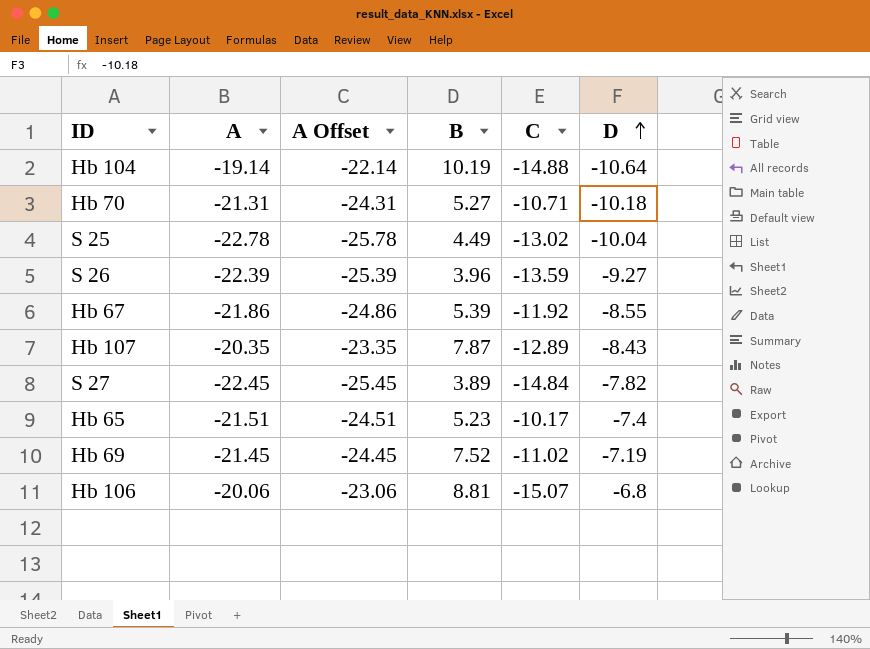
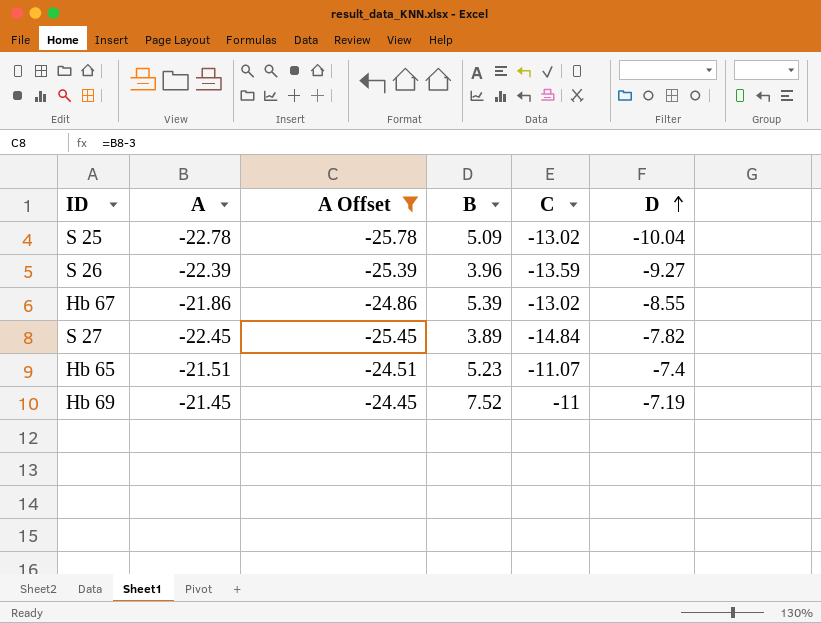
filter: none -> A Offset <= -24.45
S 25 | B: 4.49 -> 5.09
Hb 67 | C: -11.92 -> -13.02
Hb 65 | C: -10.17 -> -11.07
Hb 69 | C: -11.02 -> -11

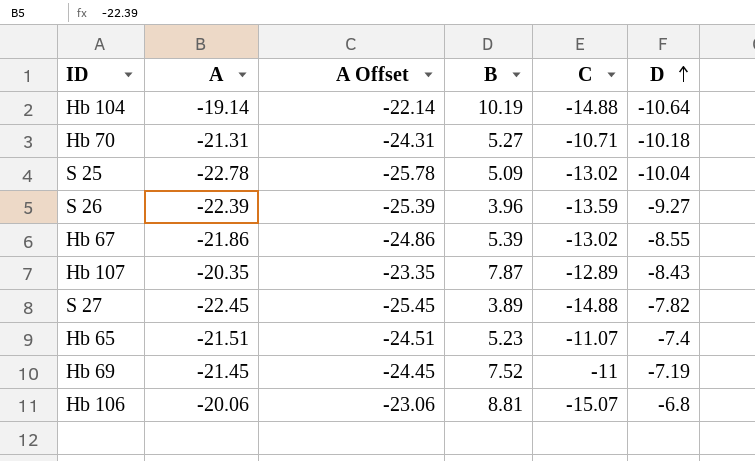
filter: A Offset <= -24.45 -> none
S 27 | C: -14.84 -> -14.88

